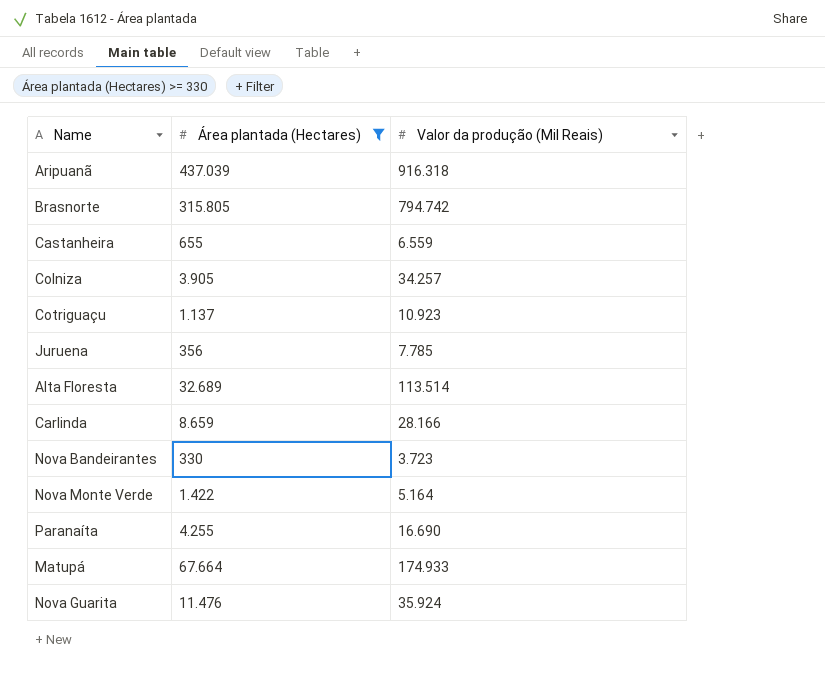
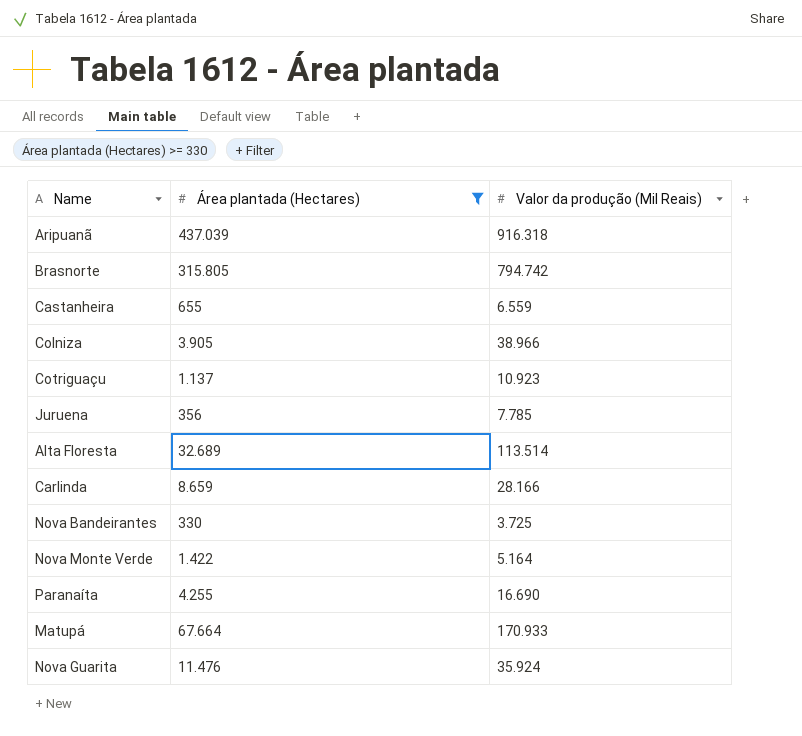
Colniza | Valor da produção (Mil Reais): 34.257 -> 38.966
Nova Bandeirantes | Valor da produção (Mil Reais): 3.723 -> 3.725
Matupá | Valor da produção (Mil Reais): 174.933 -> 170.933

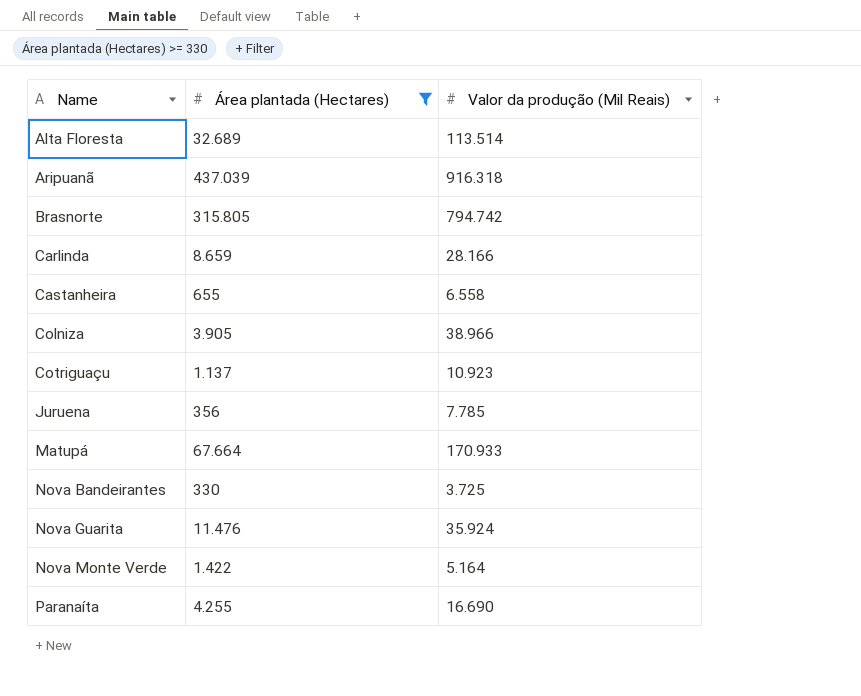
row order: none -> Name ascending
Castanheira | Valor da produção (Mil Reais): 6.559 -> 6.558

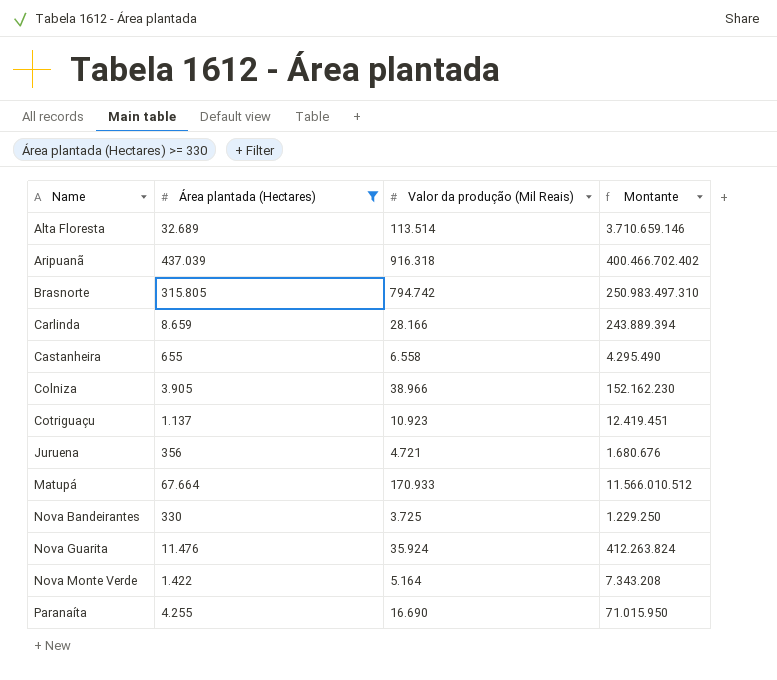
column Montante | formula: none -> [Área plantada (Hectares)] * [Valor da produção (Mil Reais)]
Juruena | Valor da produção (Mil Reais): 7.785 -> 4.721

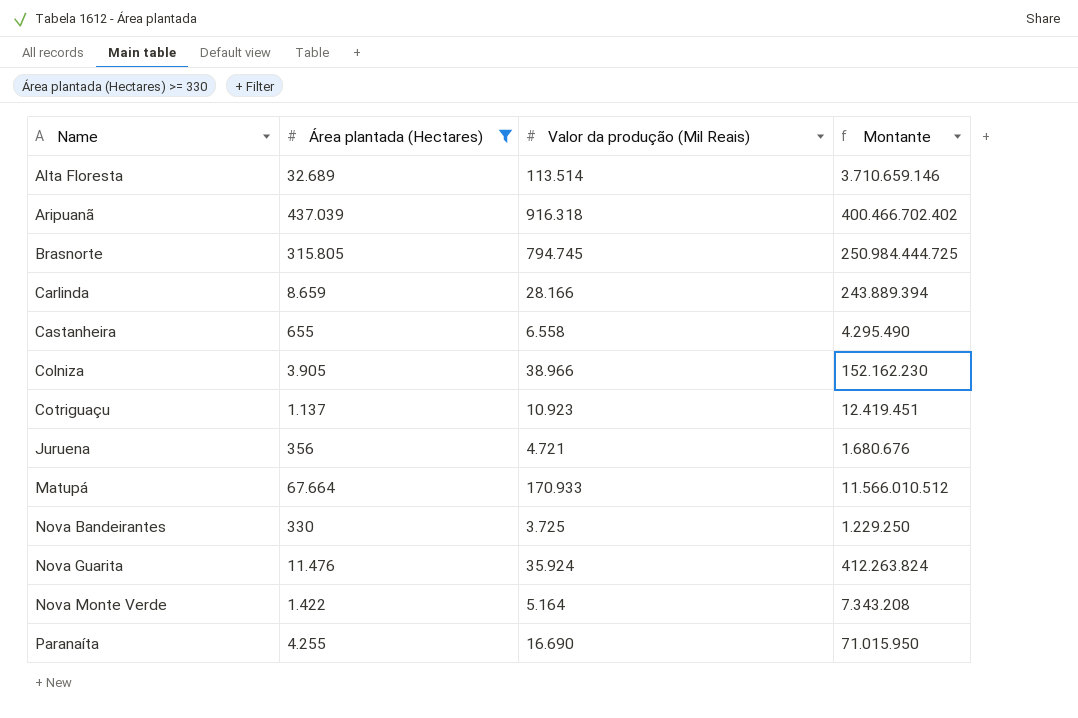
Brasnorte | Valor da produção (Mil Reais): 794.742 -> 794.745
Brasnorte | Montante: 250.983.497.310 -> 250.984.444.725

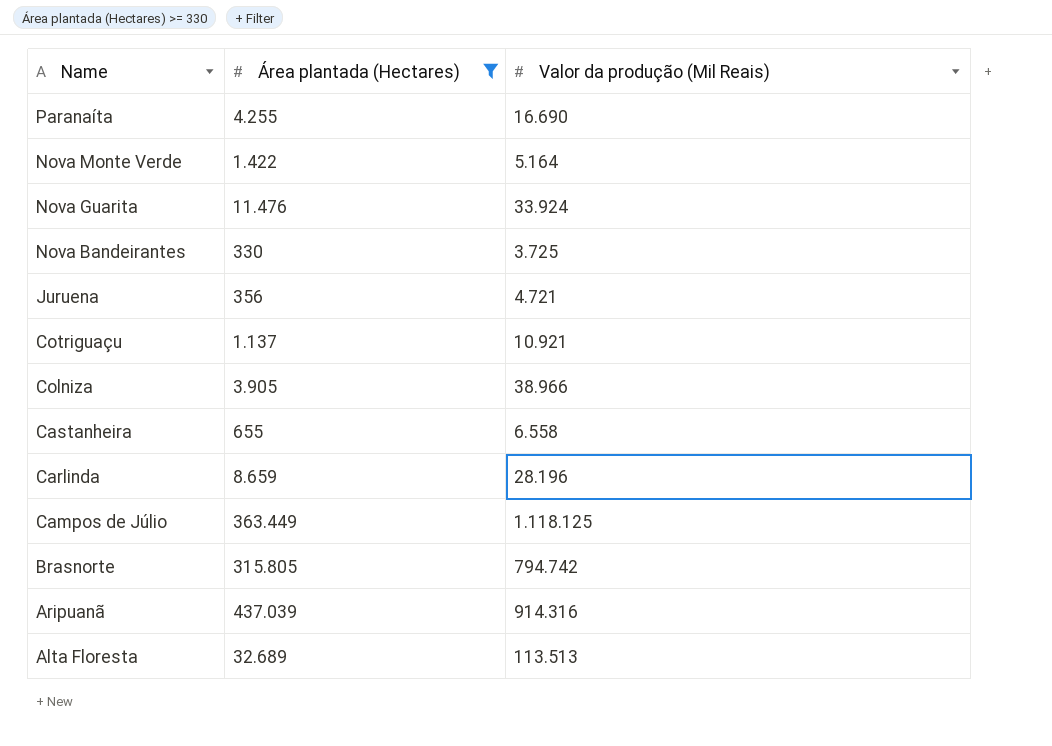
row order: Name ascending -> Name descending
column Montante | formula: [Área plantada (Hectares)] * [Valor da produção (Mil Reais)] -> none
row Matupá: 67.664 | 170.933 | 11.566.010.512 -> none
Nova Guarita | Valor da produção (Mil Reais): 35.924 -> 33.924
Cotriguaçu | Valor da produção (Mil Reais): 10.923 -> 10.921
Carlinda | Valor da produção (Mil Reais): 28.166 -> 28.196
row Campos de Júlio: none -> 363.449 | 1.118.125
Brasnorte | Valor da produção (Mil Reais): 794.745 -> 794.742
Aripuanã | Valor da produção (Mil Reais): 916.318 -> 914.316
Alta Floresta | Valor da produção (Mil Reais): 113.514 -> 113.513

